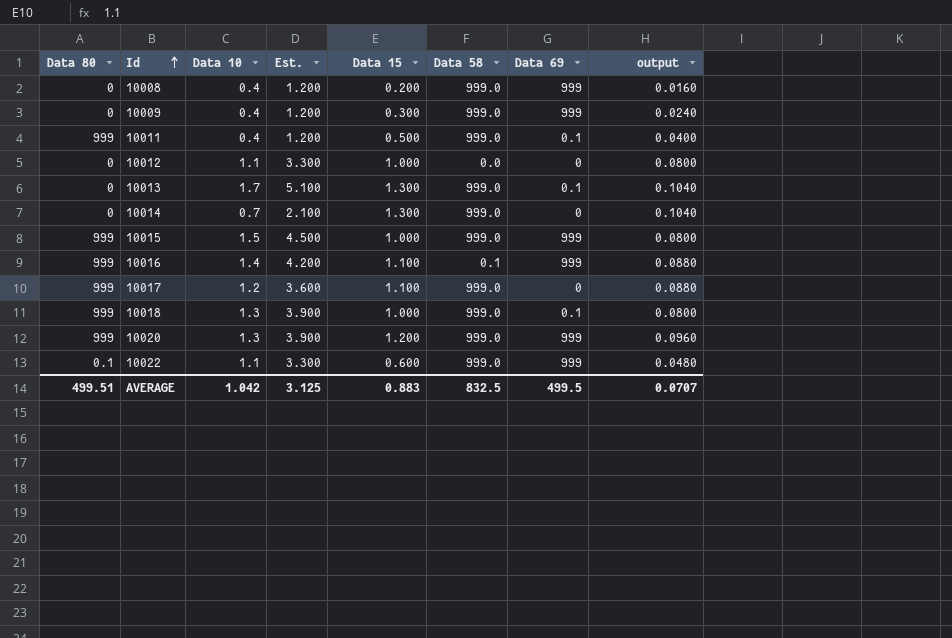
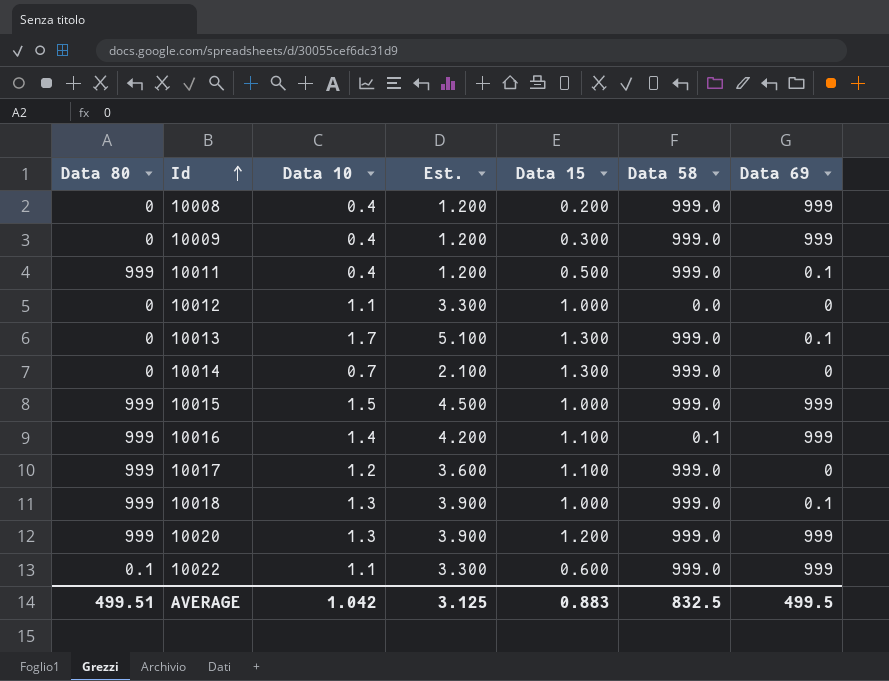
column output | formula: [Data 15] * 0.08 -> none

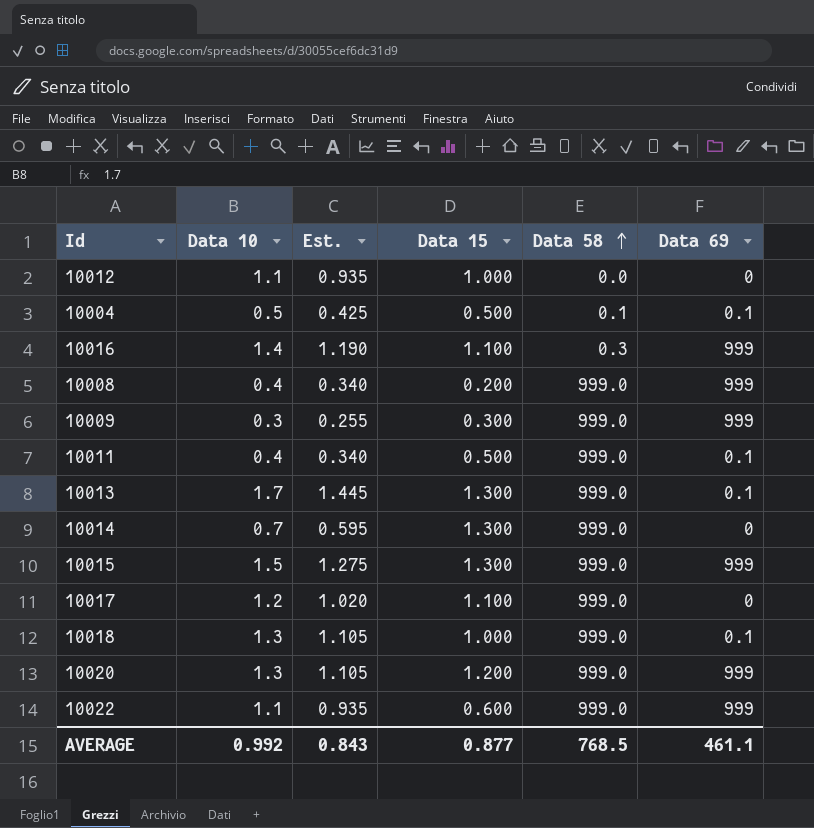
row order: Id ascending -> Data 58 ascending
column Data 80 | position: 1 -> none
column Est. | formula: [Data 10] * 3 -> [Data 10] * 0.85
row 10004: none -> 0.5 | 0.425 | 0.500 | 0.1 | 0.1
10016 | Data 58: 0.1 -> 0.3
10009 | Data 10: 0.4 -> 0.3
10015 | Data 15: 1.000 -> 1.300
AVERAGE | Data 10: 1.042 -> 0.992
AVERAGE | Est.: 3.125 -> 0.843
AVERAGE | Data 15: 0.883 -> 0.877
AVERAGE | Data 58: 832.5 -> 768.5
AVERAGE | Data 69: 499.5 -> 461.1

